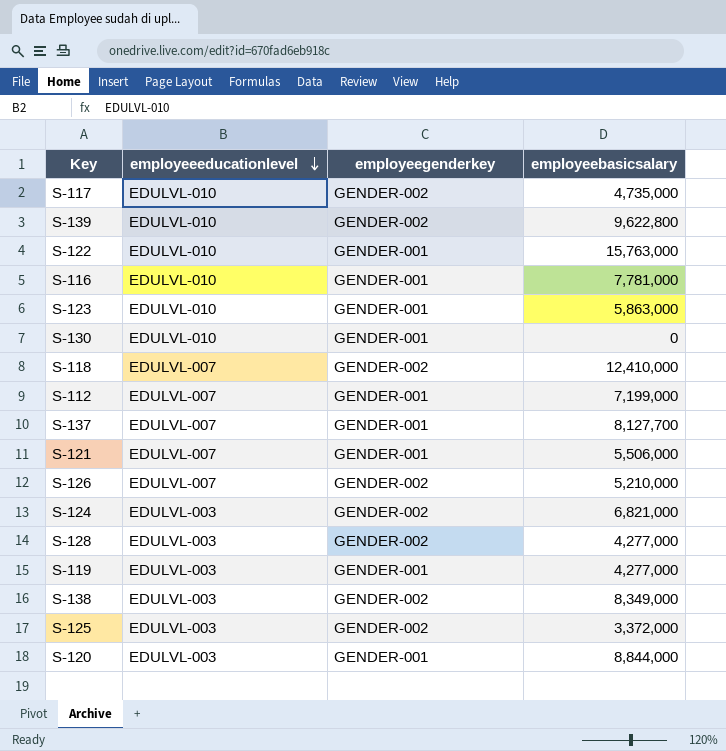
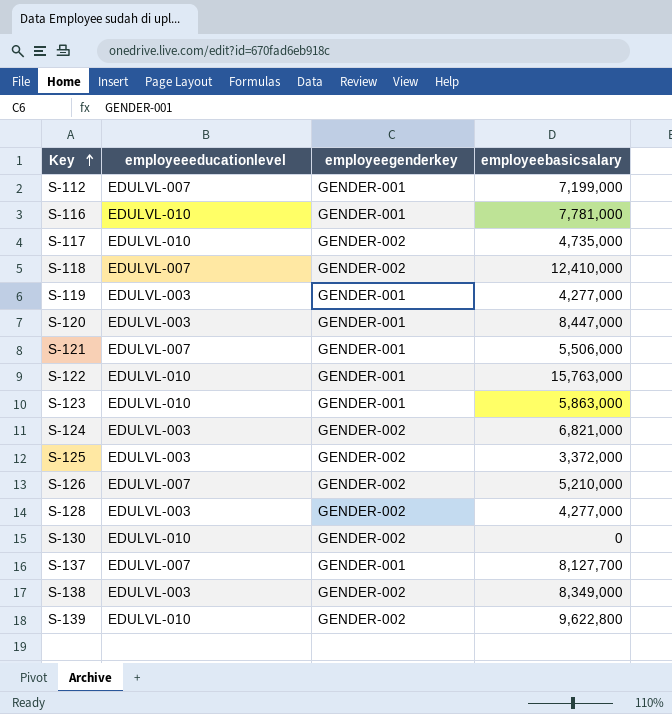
row order: employeeeducationlevel descending -> Key ascending
S-120 | employeebasicsalary: 8,844,000 -> 8,447,000
S-130 | employeegenderkey: GENDER-001 -> GENDER-002

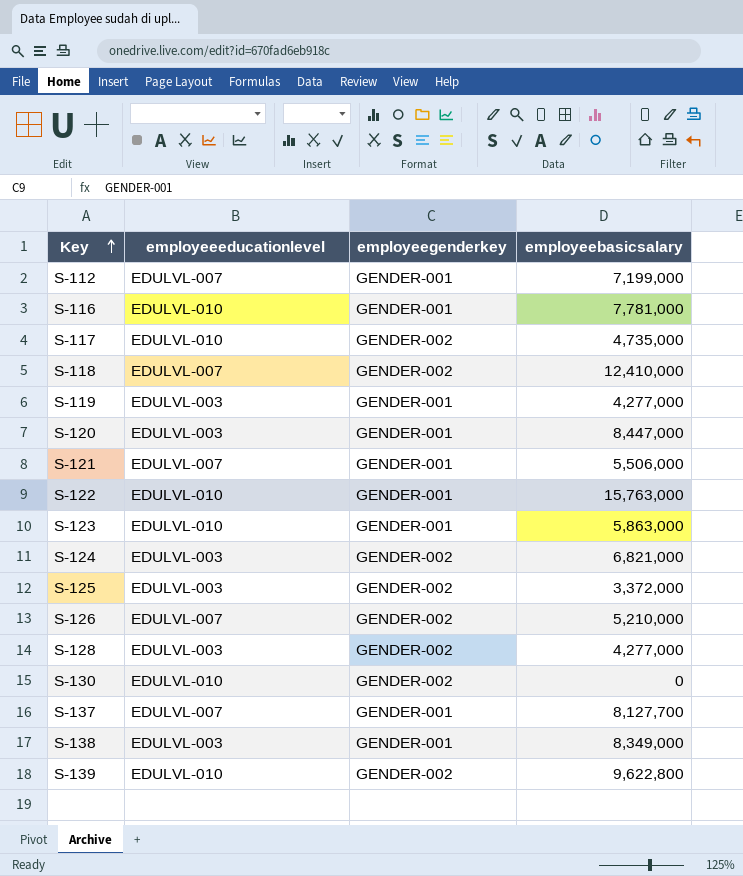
S-138 | employeegenderkey: GENDER-002 -> GENDER-001

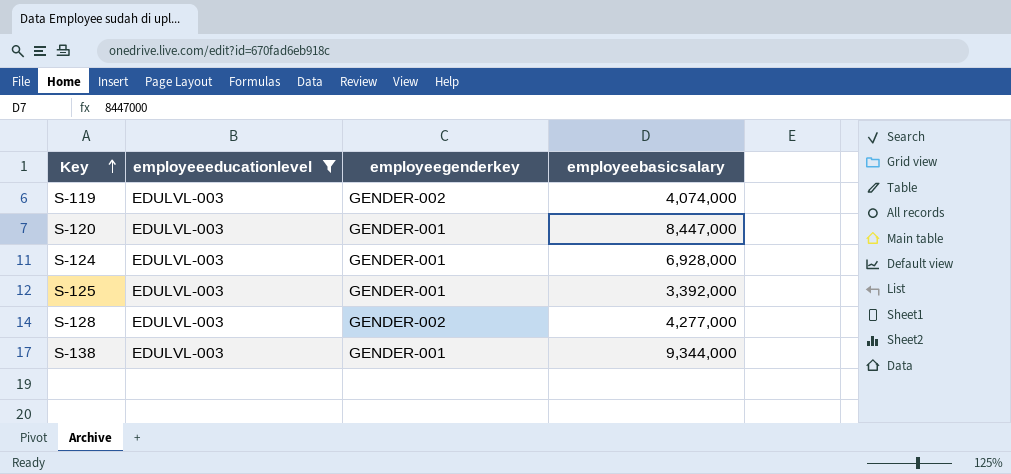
filter: none -> employeeeducationlevel = EDULVL-003
S-119 | employeegenderkey: GENDER-001 -> GENDER-002
S-119 | employeebasicsalary: 4,277,000 -> 4,074,000
S-124 | employeegenderkey: GENDER-002 -> GENDER-001
S-124 | employeebasicsalary: 6,821,000 -> 6,928,000
S-125 | employeegenderkey: GENDER-002 -> GENDER-001
S-125 | employeebasicsalary: 3,372,000 -> 3,392,000
S-138 | employeebasicsalary: 8,349,000 -> 9,344,000

